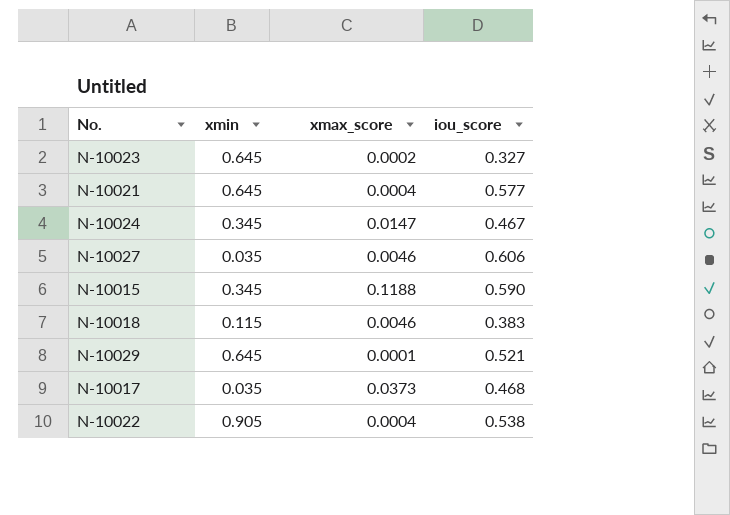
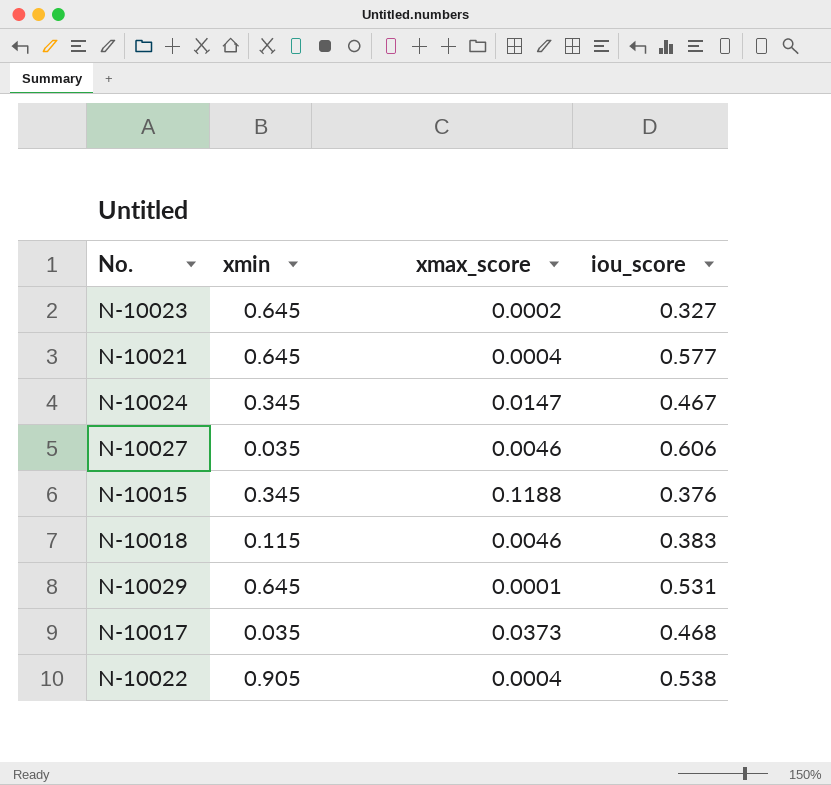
N-10015 | iou_score: 0.590 -> 0.376
N-10029 | iou_score: 0.521 -> 0.531

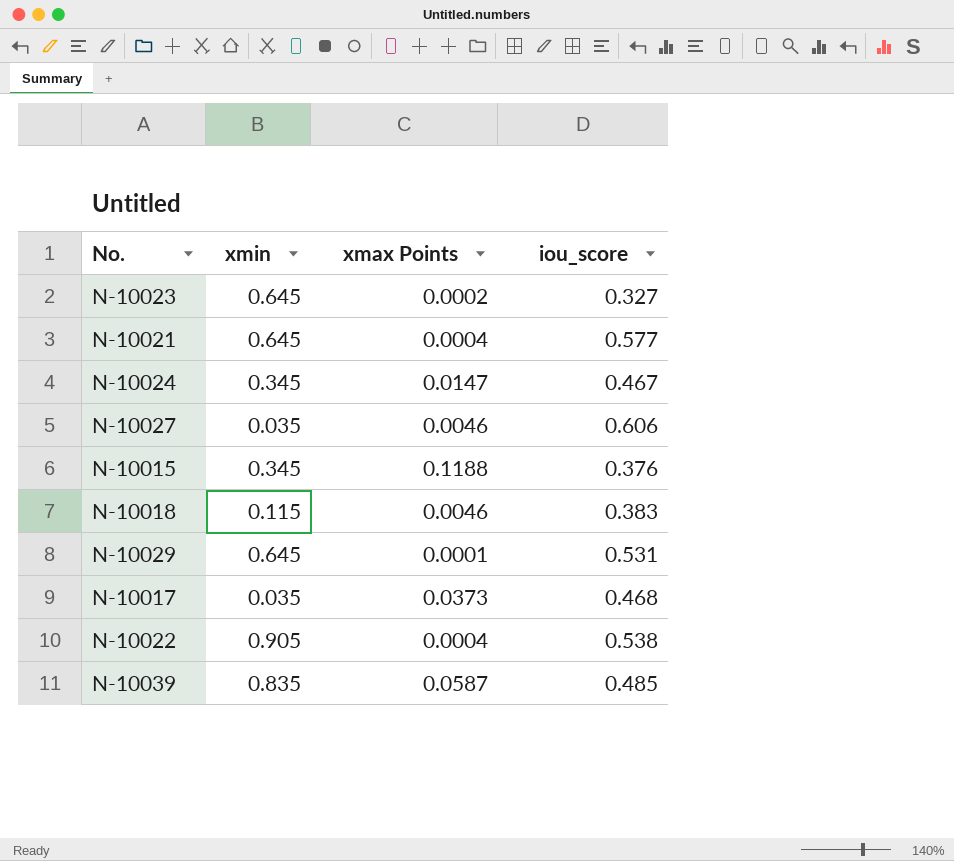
column name: xmax_score -> xmax Points
row N-10039: none -> 0.835 | 0.0587 | 0.485

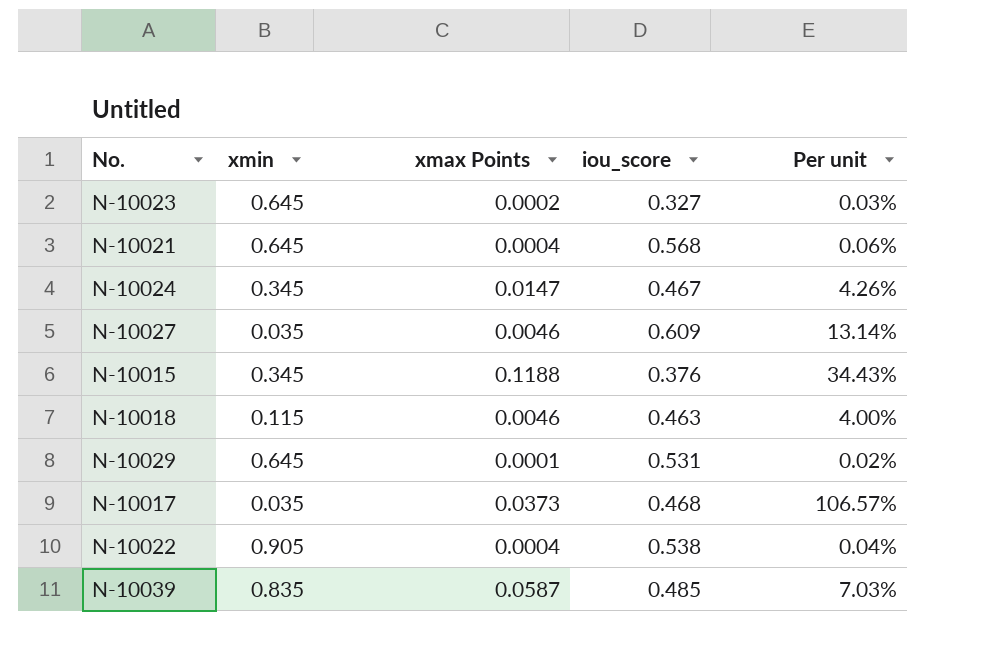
column Per unit | formula: none -> [xmax Points] / [xmin]
N-10021 | iou_score: 0.577 -> 0.568
N-10027 | iou_score: 0.606 -> 0.609
N-10018 | iou_score: 0.383 -> 0.463

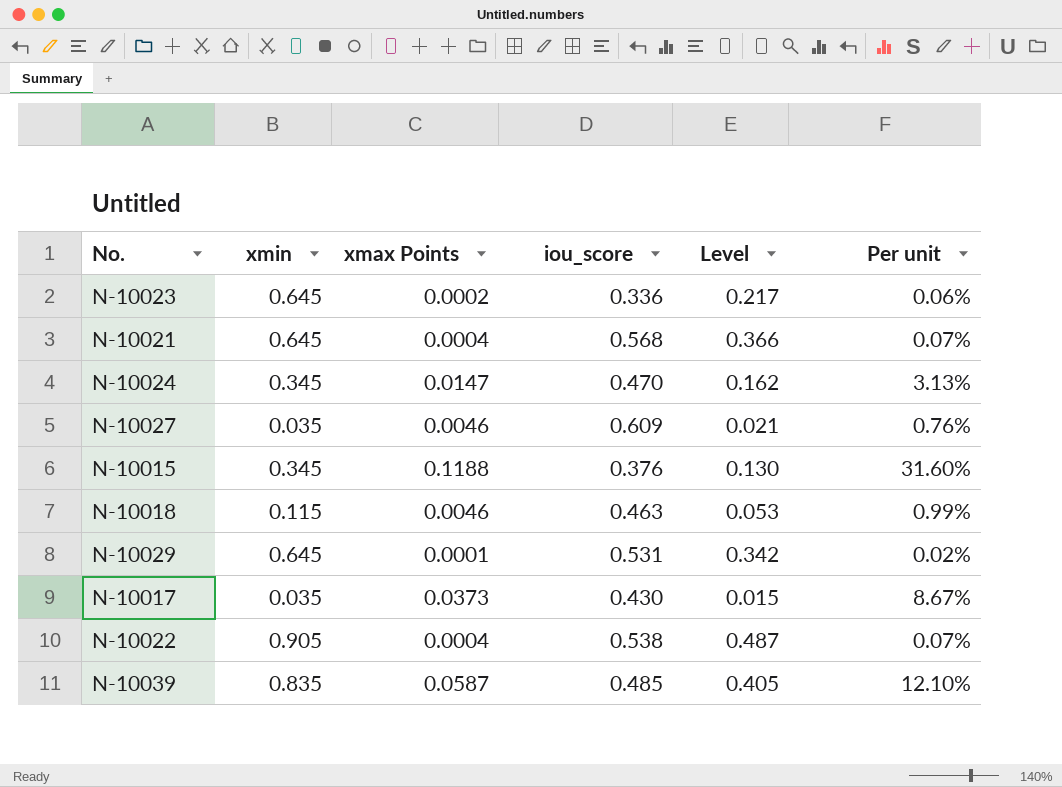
column Level | formula: none -> [xmin] * [iou_score]
column Per unit | formula: [xmax Points] / [xmin] -> [xmax Points] / [iou_score]
N-10023 | iou_score: 0.327 -> 0.336
N-10024 | iou_score: 0.467 -> 0.470
N-10017 | iou_score: 0.468 -> 0.430

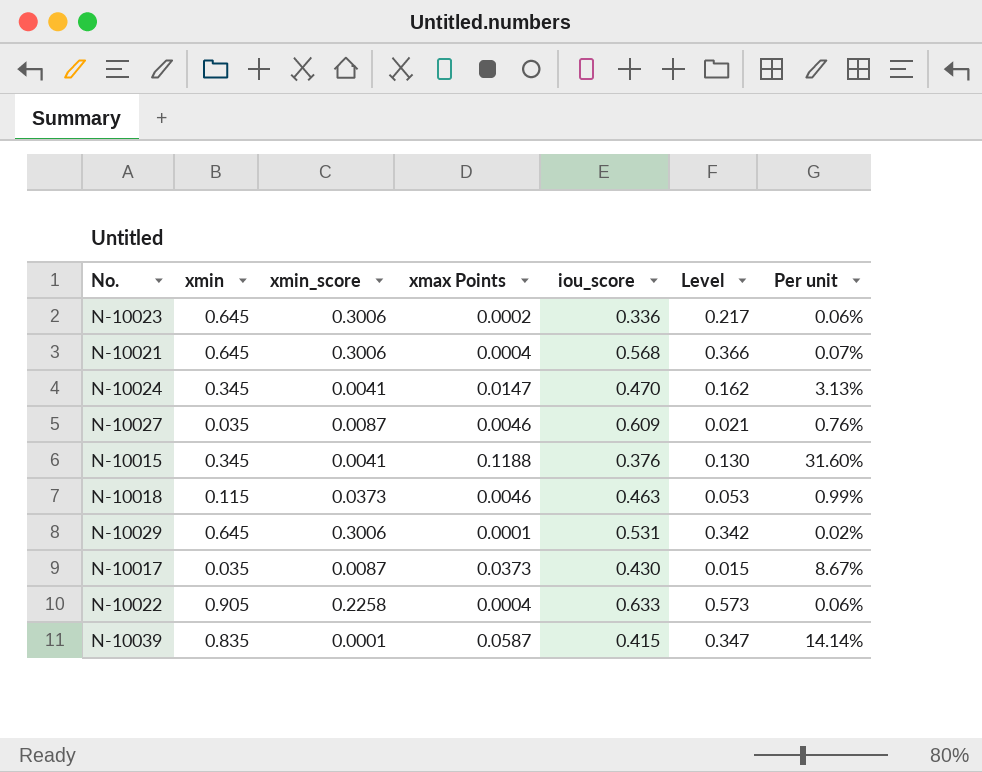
column xmin_score | position: none -> 3
N-10022 | iou_score: 0.538 -> 0.633
N-10022 | Level: 0.487 -> 0.573
N-10022 | Per unit: 0.07% -> 0.06%
N-10039 | iou_score: 0.485 -> 0.415
N-10039 | Level: 0.405 -> 0.347
N-10039 | Per unit: 12.10% -> 14.14%

